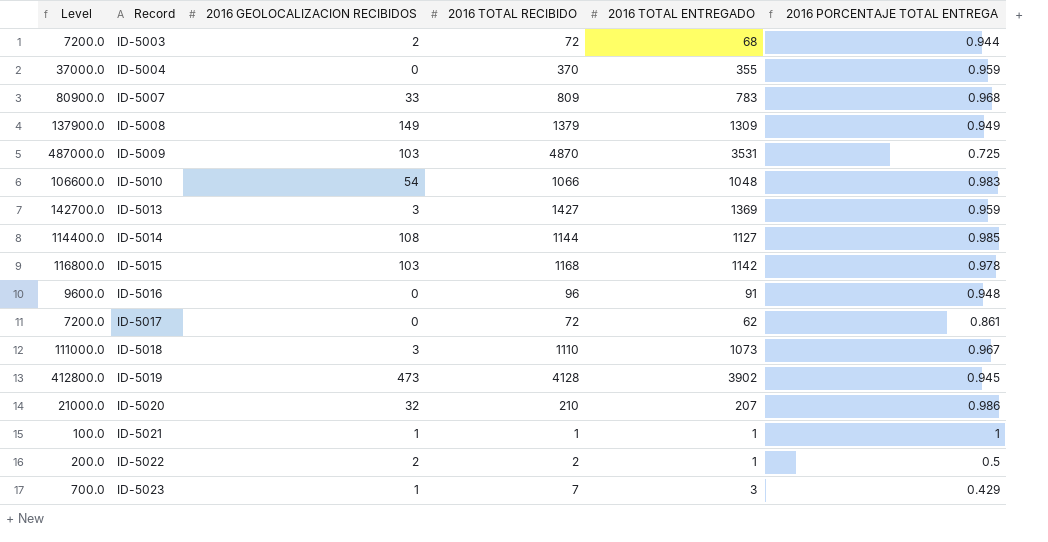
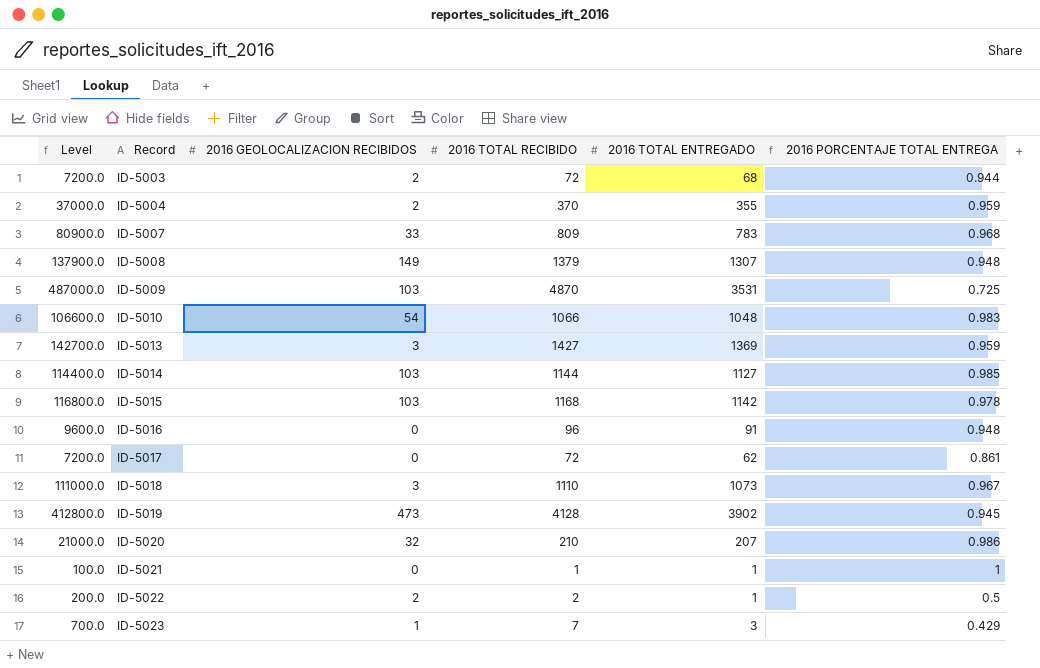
ID-5004 | 2016 GEOLOCALIZACION RECIBIDOS: 0 -> 2
ID-5008 | 2016 TOTAL ENTREGADO: 1309 -> 1307
ID-5008 | 2016 PORCENTAJE TOTAL ENTREGA: 0.949 -> 0.948
ID-5014 | 2016 GEOLOCALIZACION RECIBIDOS: 108 -> 103
ID-5021 | 2016 GEOLOCALIZACION RECIBIDOS: 1 -> 0

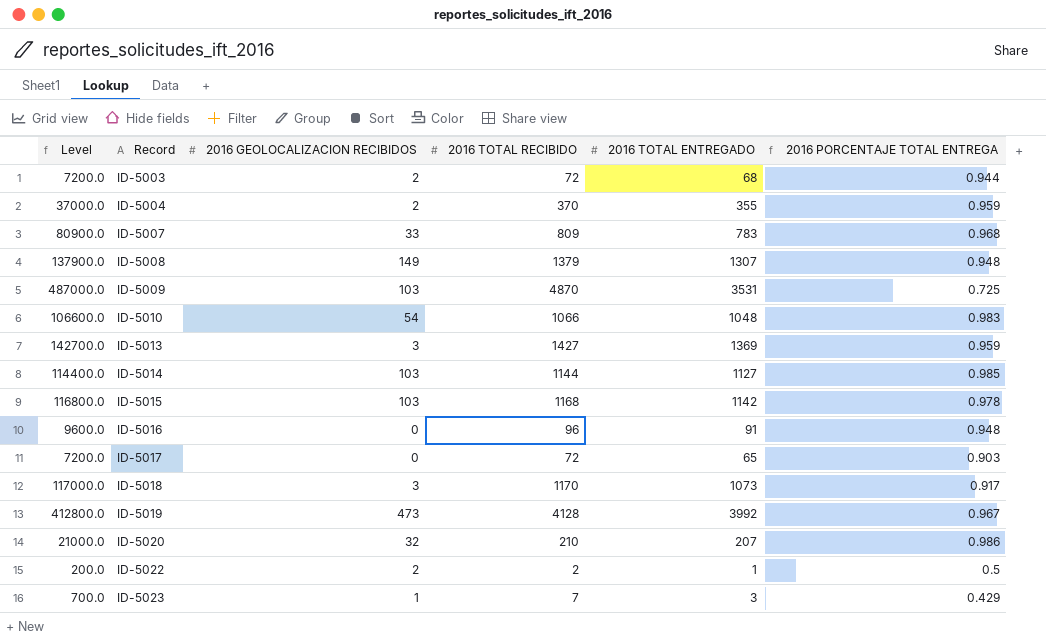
row ID-5021: 100.0 | 0 | 1 | 1 | 1 -> none
ID-5017 | 2016 TOTAL ENTREGADO: 62 -> 65
ID-5017 | 2016 PORCENTAJE TOTAL ENTREGA: 0.861 -> 0.903
ID-5018 | Level: 111000.0 -> 117000.0
ID-5018 | 2016 TOTAL RECIBIDO: 1110 -> 1170
ID-5018 | 2016 PORCENTAJE TOTAL ENTREGA: 0.967 -> 0.917
ID-5019 | 2016 TOTAL ENTREGADO: 3902 -> 3992
ID-5019 | 2016 PORCENTAJE TOTAL ENTREGA: 0.945 -> 0.967

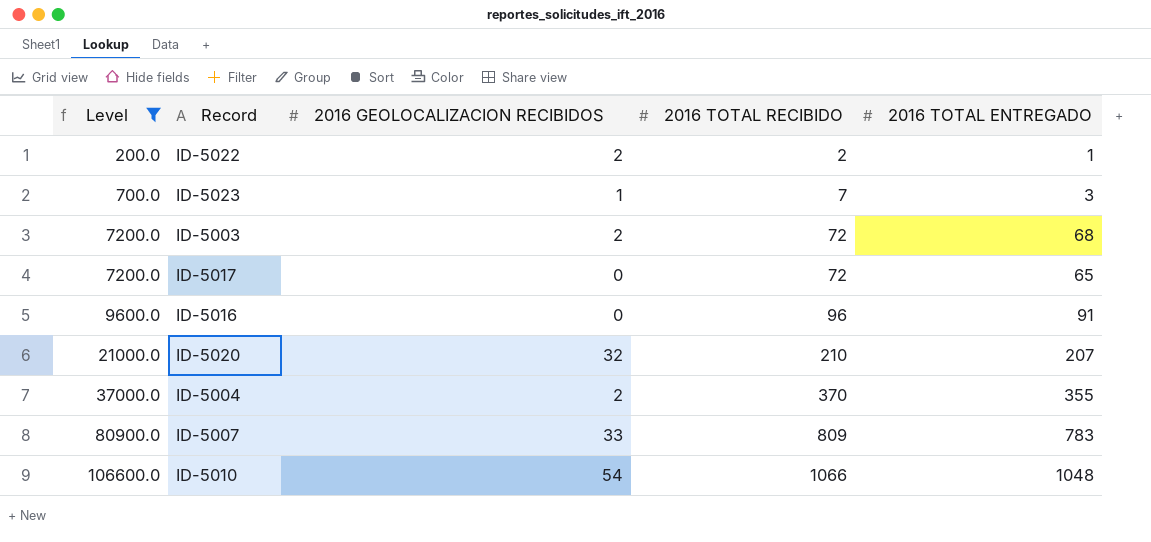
filter: none -> Level <= 106600.0
row order: Record ascending -> Level ascending
column 2016 PORCENTAJE TOTAL ENTREGA | formula: [2016 TOTAL ENTREGADO] / [2016 TOTAL RECIBIDO] -> none

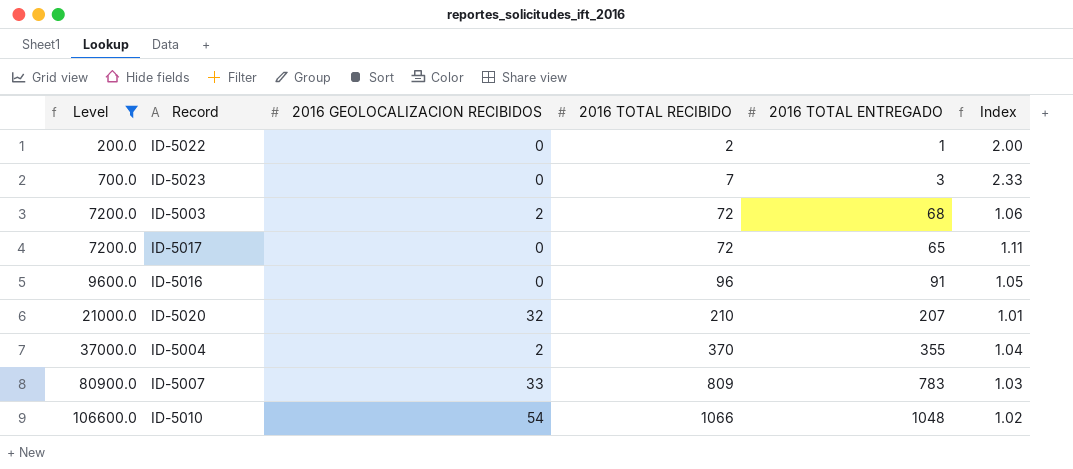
column Index | formula: none -> [2016 TOTAL RECIBIDO] / [2016 TOTAL ENTREGADO]
ID-5022 | 2016 GEOLOCALIZACION RECIBIDOS: 2 -> 0
ID-5023 | 2016 GEOLOCALIZACION RECIBIDOS: 1 -> 0

